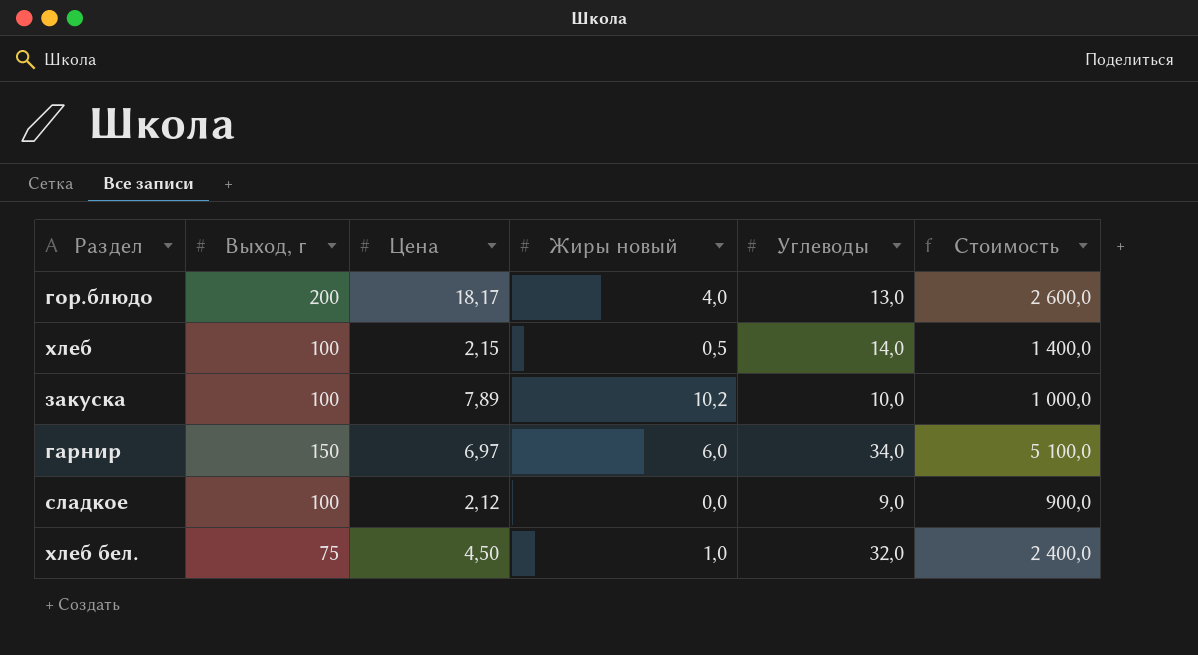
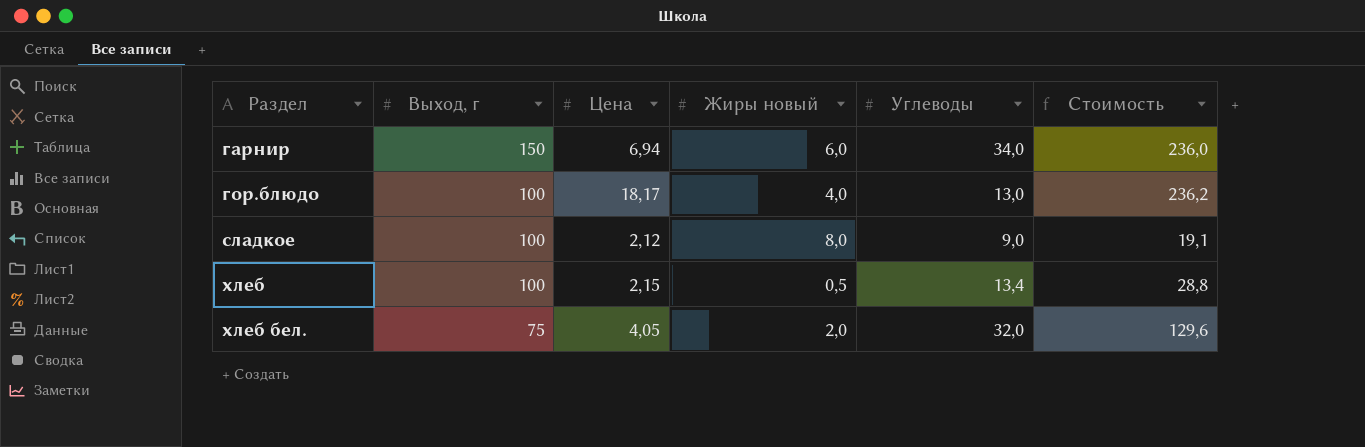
row order: none -> Раздел ascending
column Стоимость | formula: [Выход, г] * [Углеводы] -> [Цена] * [Углеводы]
row закуска: 100 | 7,89 | 10,2 | 10,0 | 1 000,0 -> none
гарнир | Цена: 6,97 -> 6,94
гор.блюдо | Выход, г: 200 -> 100
сладкое | Жиры новый: 0,0 -> 8,0
хлеб | Углеводы: 14,0 -> 13,4
хлеб бел. | Цена: 4,50 -> 4,05
хлеб бел. | Жиры новый: 1,0 -> 2,0

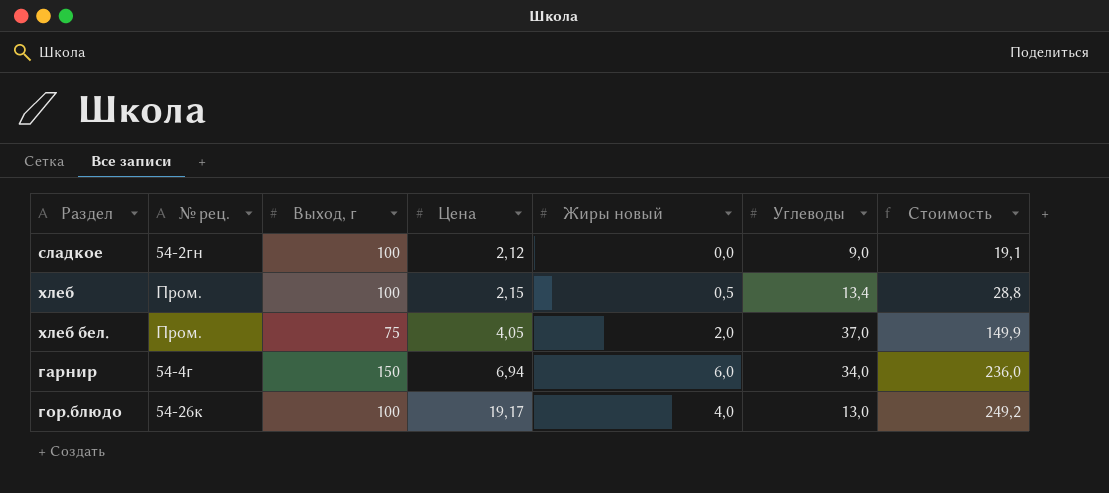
row order: Раздел ascending -> Цена ascending
column № рец. | position: none -> 2
сладкое | Жиры новый: 8,0 -> 0,0
хлеб бел. | Углеводы: 32,0 -> 37,0
хлеб бел. | Стоимость: 129,6 -> 149,9
гор.блюдо | Цена: 18,17 -> 19,17
гор.блюдо | Стоимость: 236,2 -> 249,2

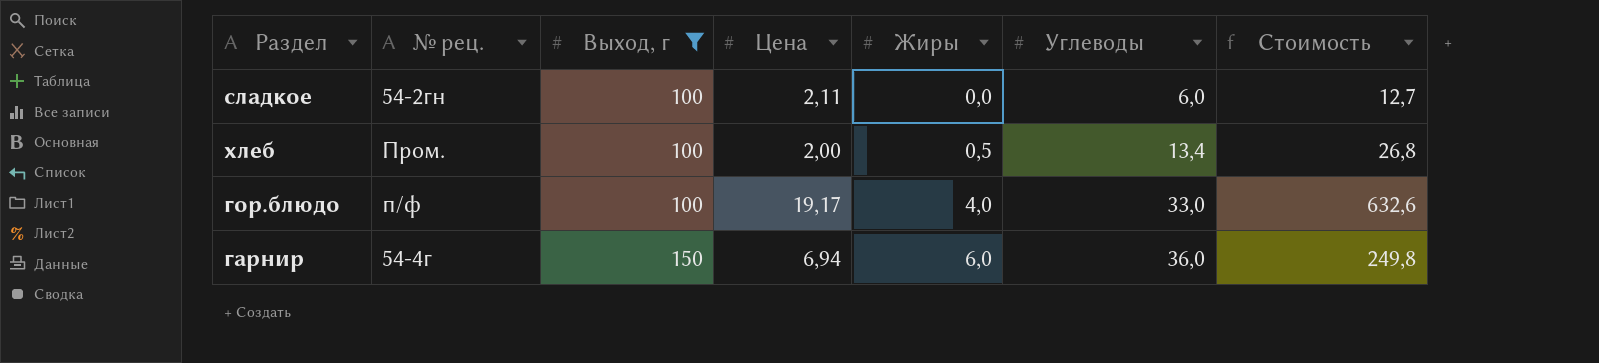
filter: none -> Выход, г != 75
row order: Цена ascending -> Выход, г ascending
column name: Жиры новый -> Жиры
сладкое | Цена: 2,12 -> 2,11
сладкое | Углеводы: 9,0 -> 6,0
сладкое | Стоимость: 19,1 -> 12,7
хлеб | Цена: 2,15 -> 2,00
хлеб | Стоимость: 28,8 -> 26,8
гор.блюдо | № рец.: 54-26к -> п/ф
гор.блюдо | Углеводы: 13,0 -> 33,0
гор.блюдо | Стоимость: 249,2 -> 632,6
гарнир | Углеводы: 34,0 -> 36,0
гарнир | Стоимость: 236,0 -> 249,8

